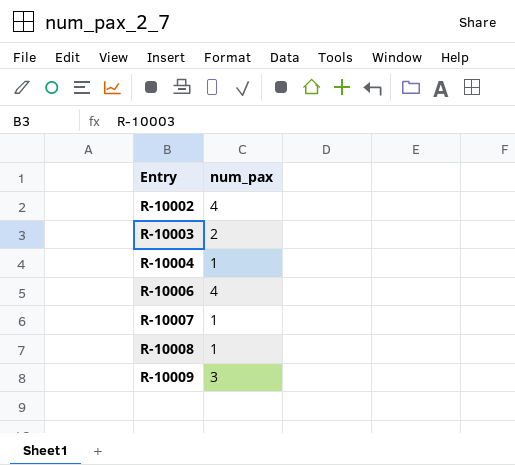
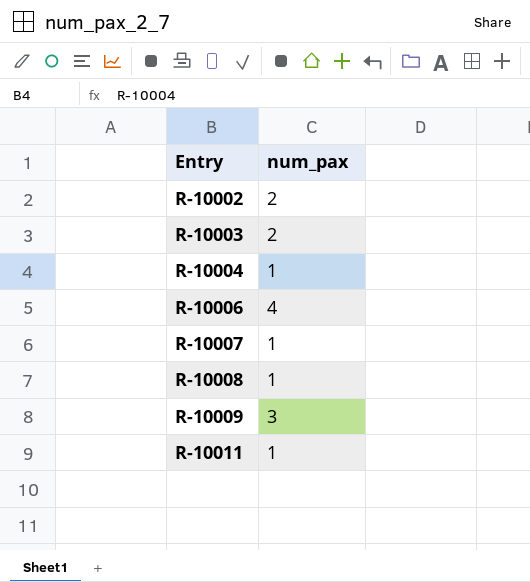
R-10002 | num_pax: 4 -> 2
row R-10011: none -> 1

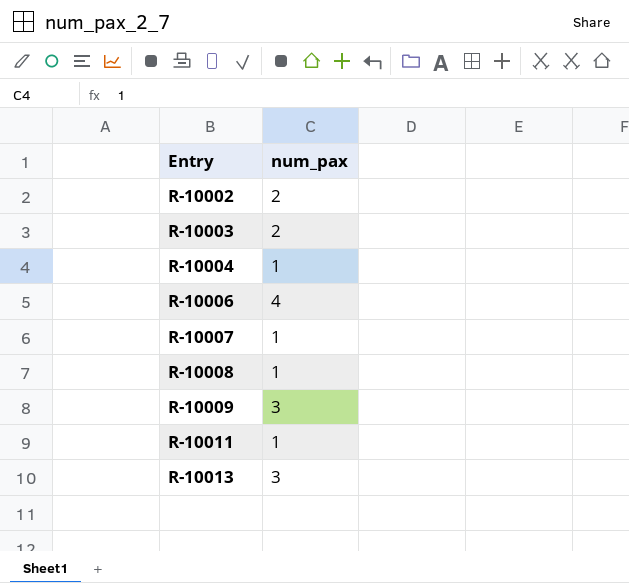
row R-10013: none -> 3

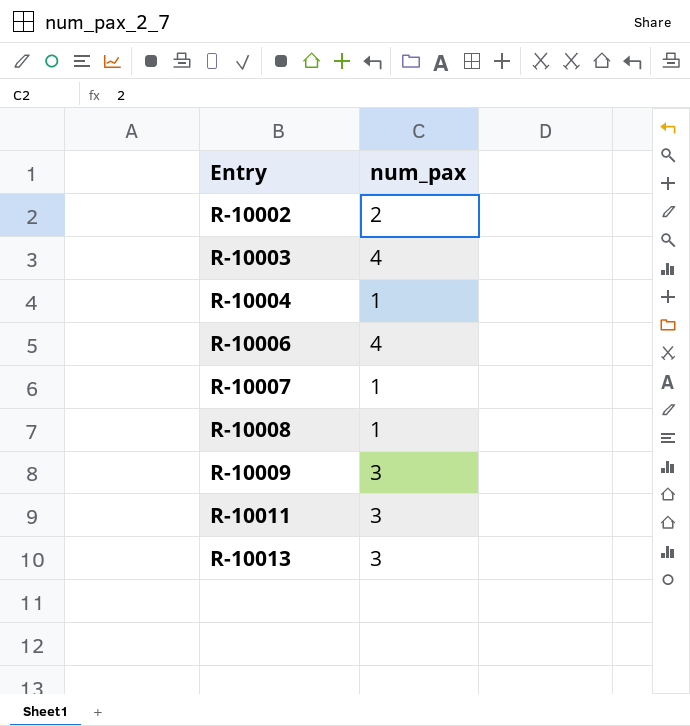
R-10003 | num_pax: 2 -> 4
R-10011 | num_pax: 1 -> 3

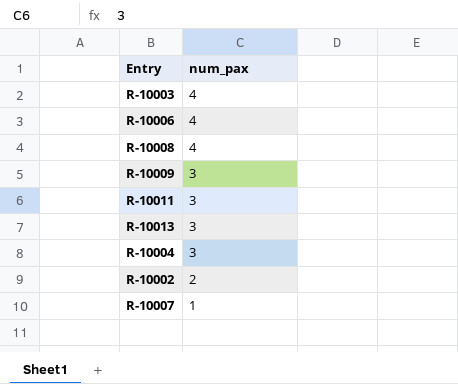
row order: Entry ascending -> num_pax descending
R-10008 | num_pax: 1 -> 4
R-10004 | num_pax: 1 -> 3

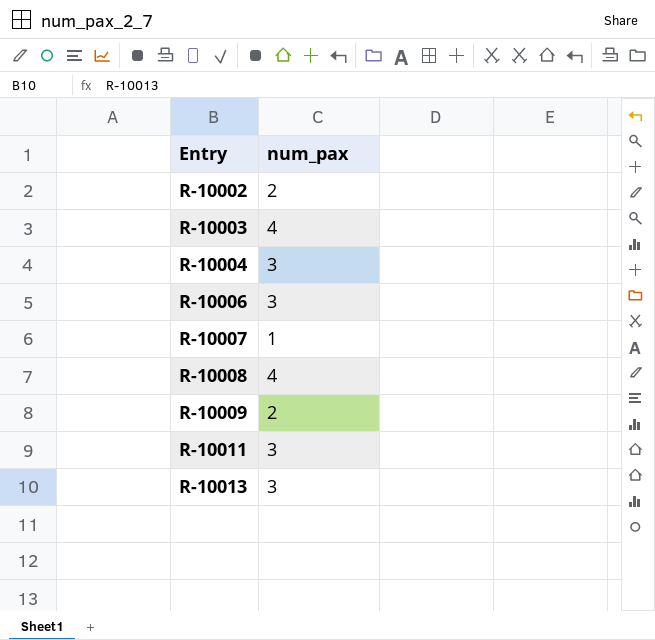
row order: num_pax descending -> Entry ascending
R-10006 | num_pax: 4 -> 3
R-10009 | num_pax: 3 -> 2

